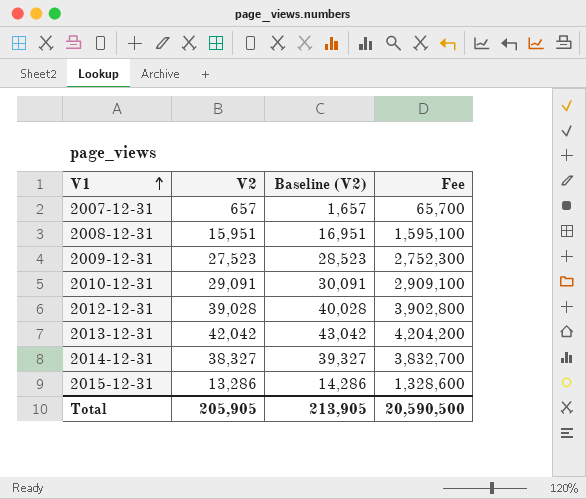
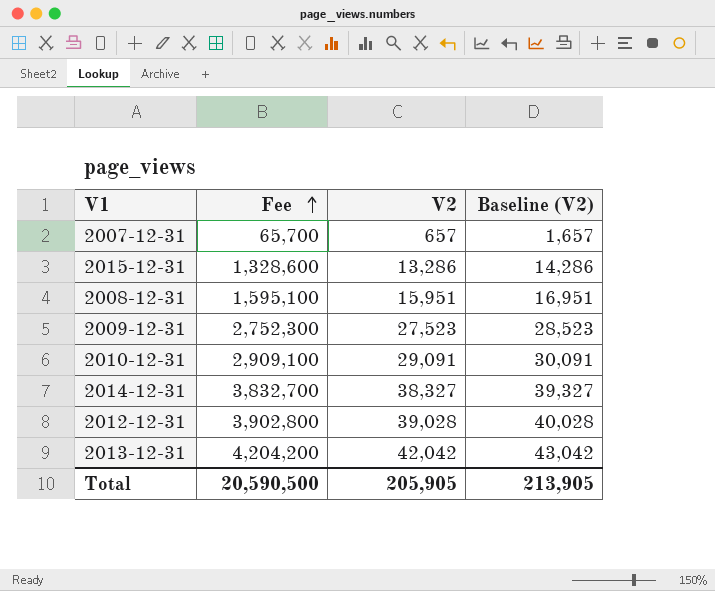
row order: V1 ascending -> Fee ascending
column Fee | position: 4 -> 2

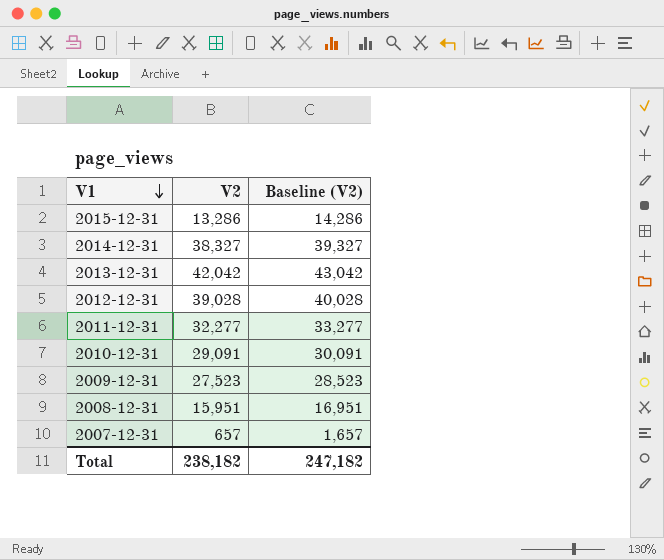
row order: Fee ascending -> V1 descending
column Fee | formula: [V2] * 100 -> none
row 2011-12-31: none -> 32,277 | 33,277
Total | V2: 205,905 -> 238,182
Total | Baseline (V2): 213,905 -> 247,182

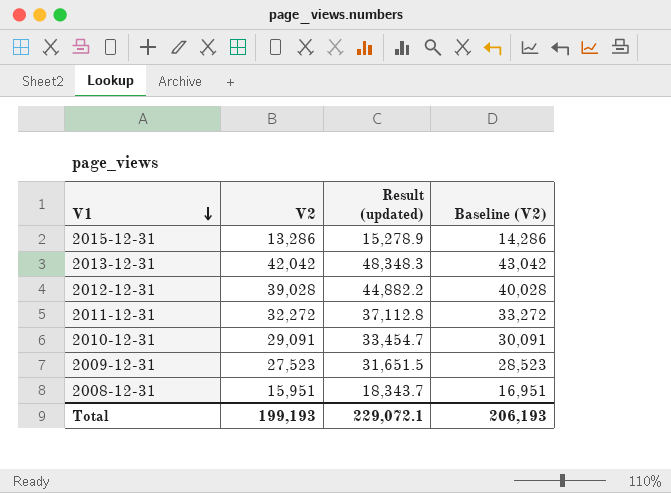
column Result (updated) | formula: none -> [V2] * 1.15
row 2014-12-31: 38,327 | 39,327 -> none
row 2007-12-31: 657 | 1,657 -> none
2011-12-31 | V2: 32,277 -> 32,272
2011-12-31 | Baseline (V2): 33,277 -> 33,272
Total | V2: 238,182 -> 199,193
Total | Baseline (V2): 247,182 -> 206,193

